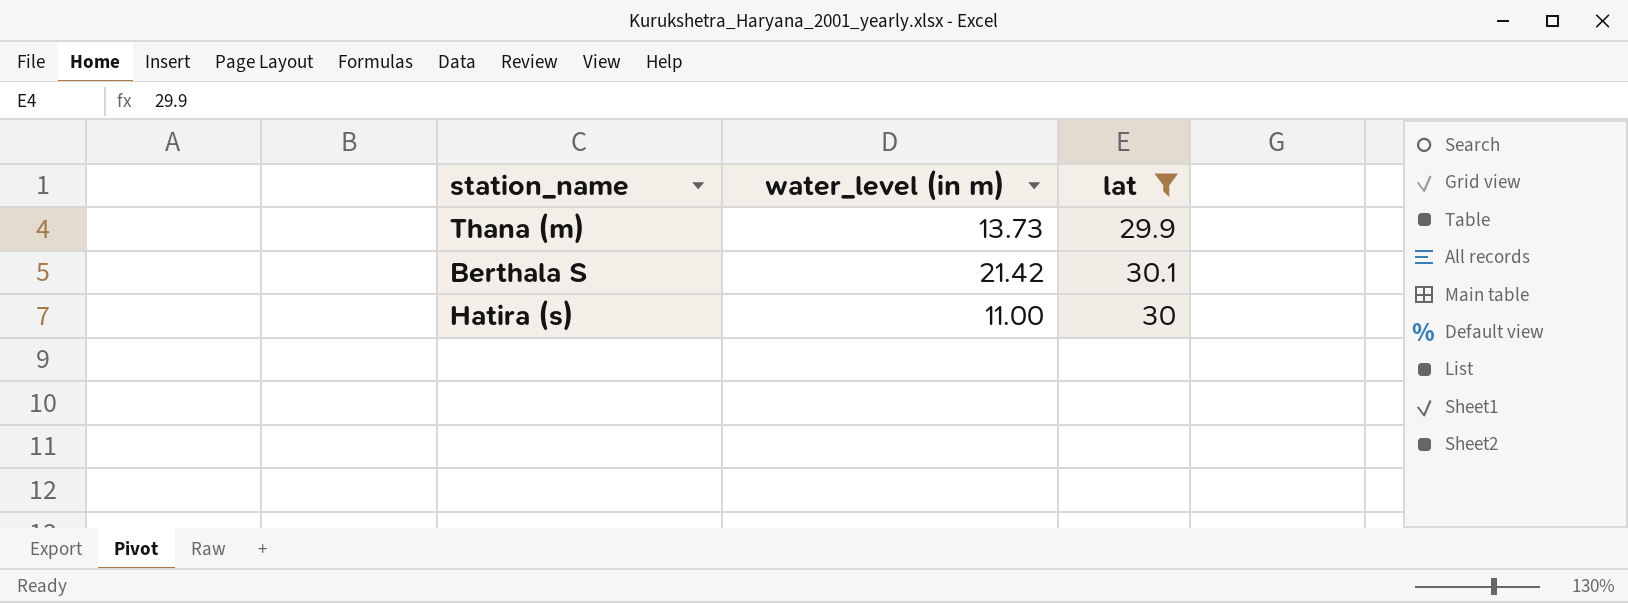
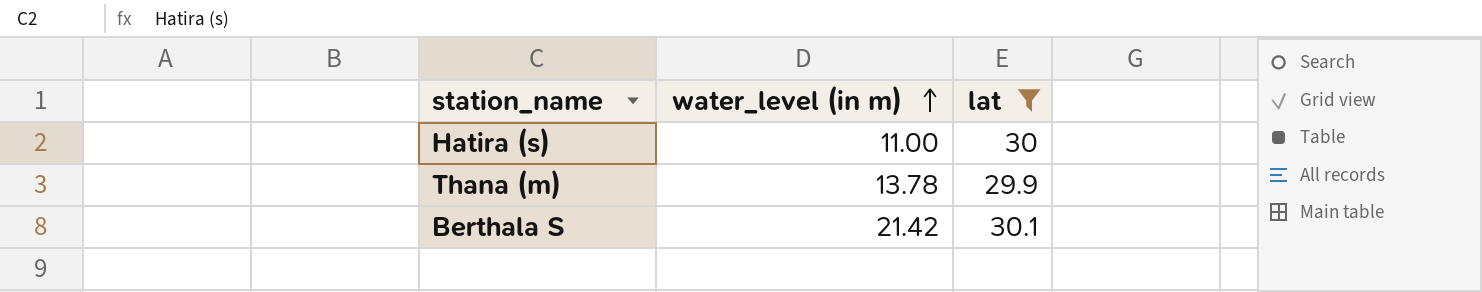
row order: none -> water_level (in m) ascending
Thana (m) | water_level (in m): 13.73 -> 13.78

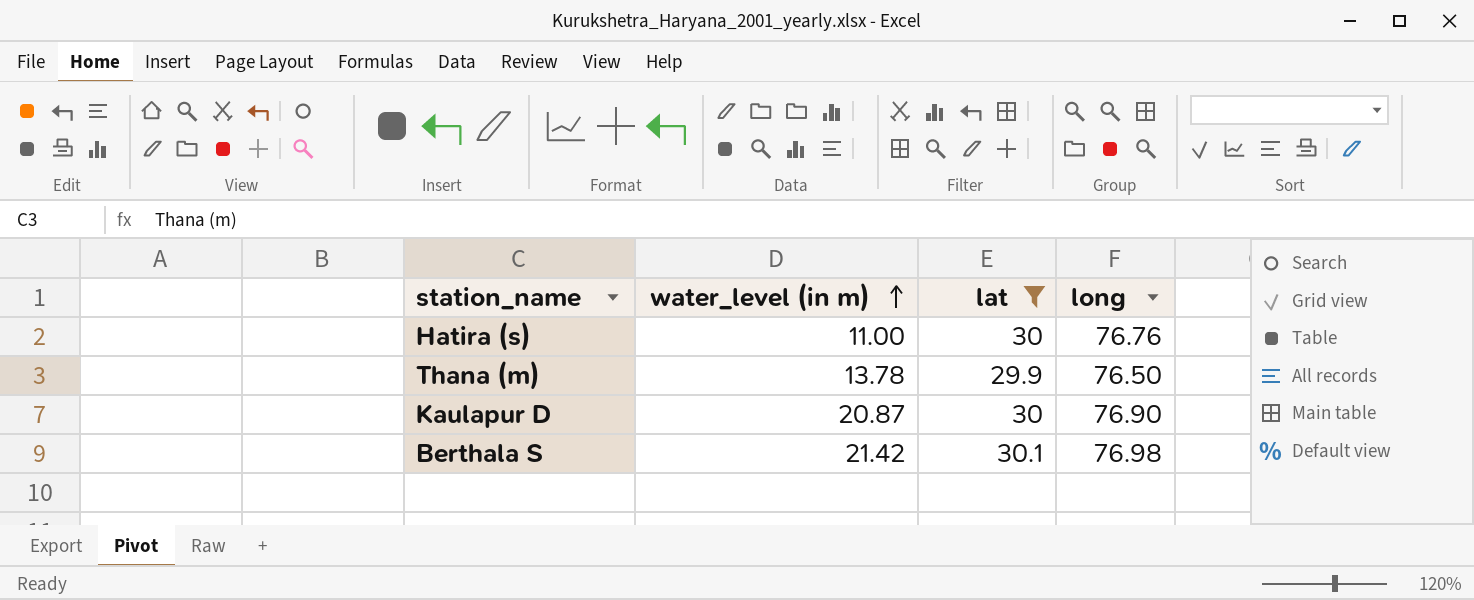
column long | position: none -> 4
row Kaulapur D: none -> 20.87 | 30 | 76.90

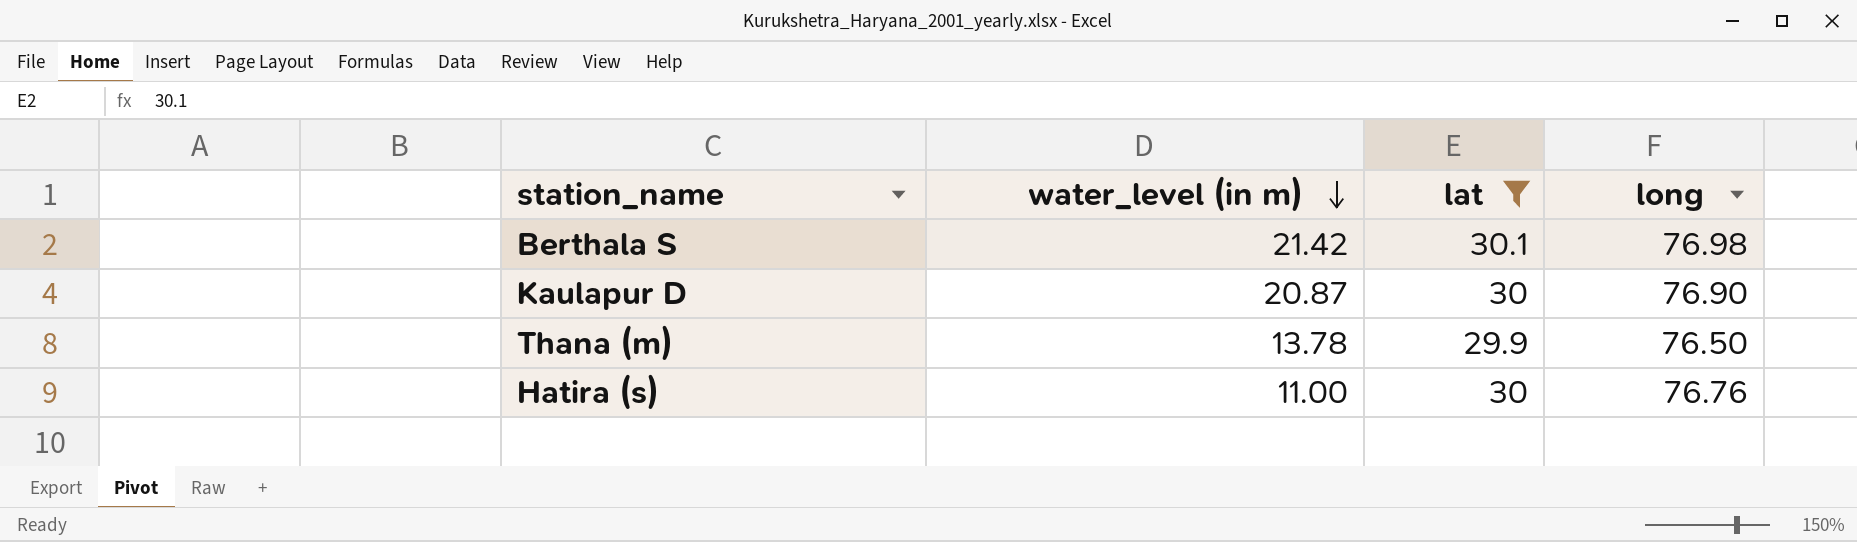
row order: water_level (in m) ascending -> water_level (in m) descending

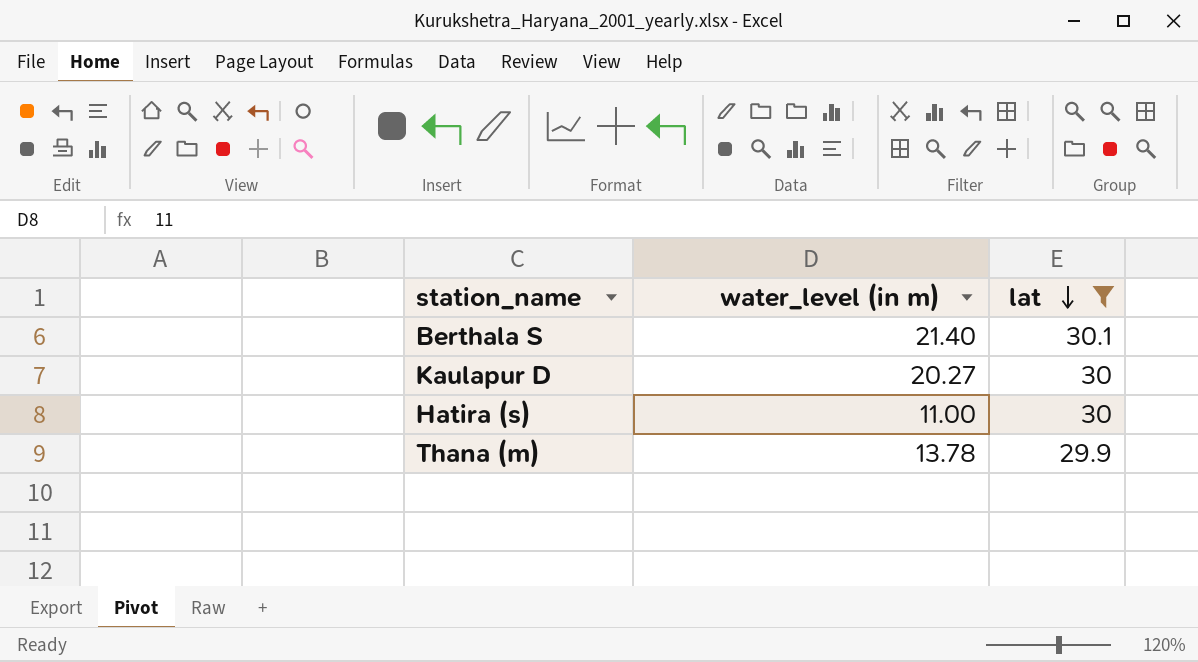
row order: water_level (in m) descending -> lat descending
column long | position: 4 -> none
Berthala S | water_level (in m): 21.42 -> 21.40
Kaulapur D | water_level (in m): 20.87 -> 20.27

